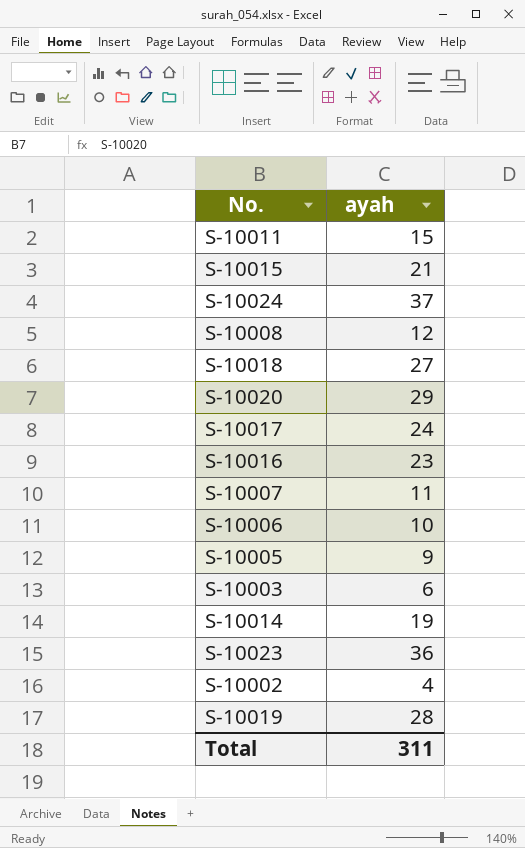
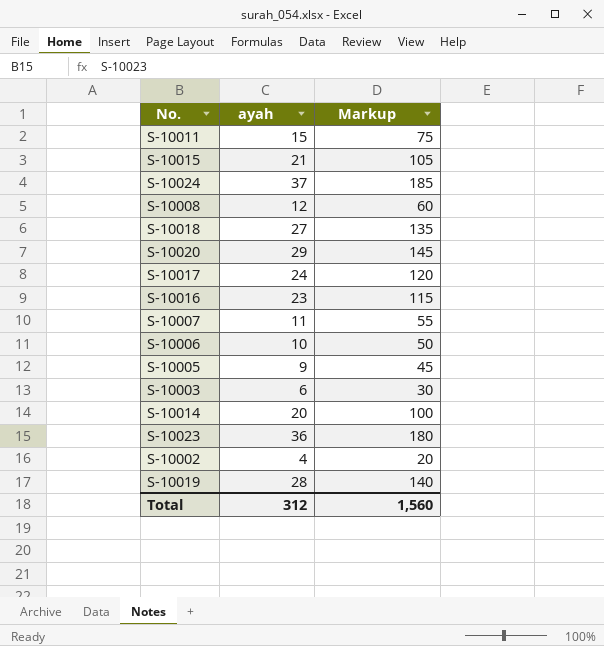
column Markup | formula: none -> [ayah] * 5
S-10014 | ayah: 19 -> 20
Total | ayah: 311 -> 312

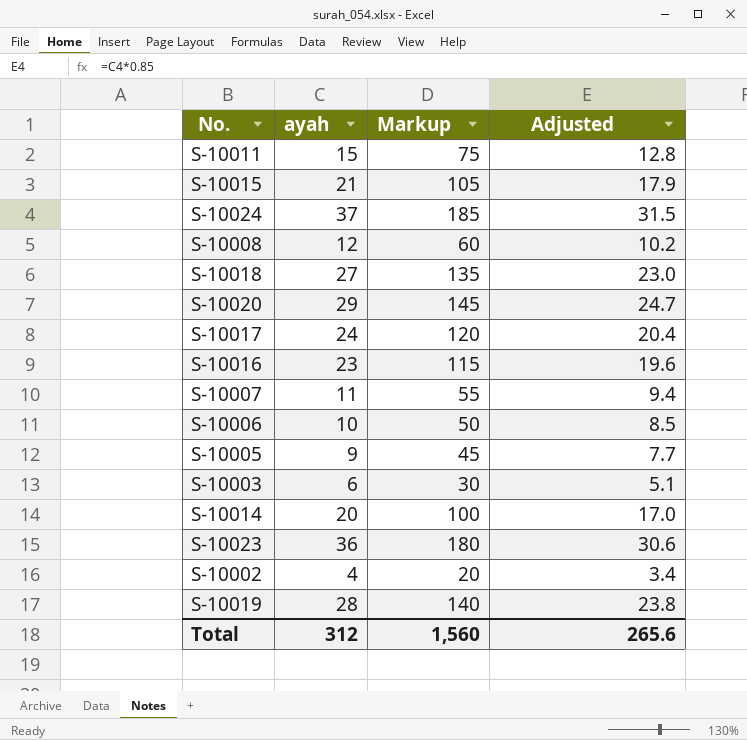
column Adjusted | formula: none -> [ayah] * 0.85

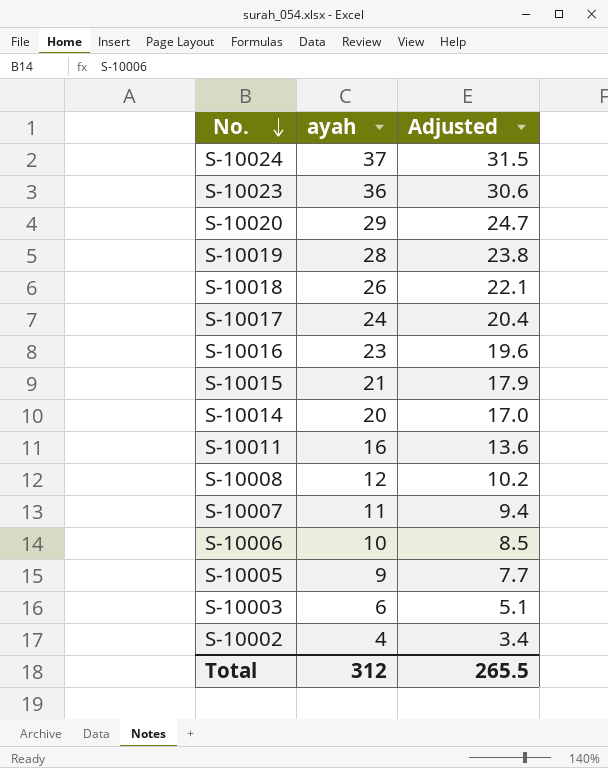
row order: none -> No. descending
column Markup | formula: [ayah] * 5 -> none
S-10018 | ayah: 27 -> 26
S-10018 | Adjusted: 23.0 -> 22.1
S-10011 | ayah: 15 -> 16
S-10011 | Adjusted: 12.8 -> 13.6
Total | Adjusted: 265.6 -> 265.5

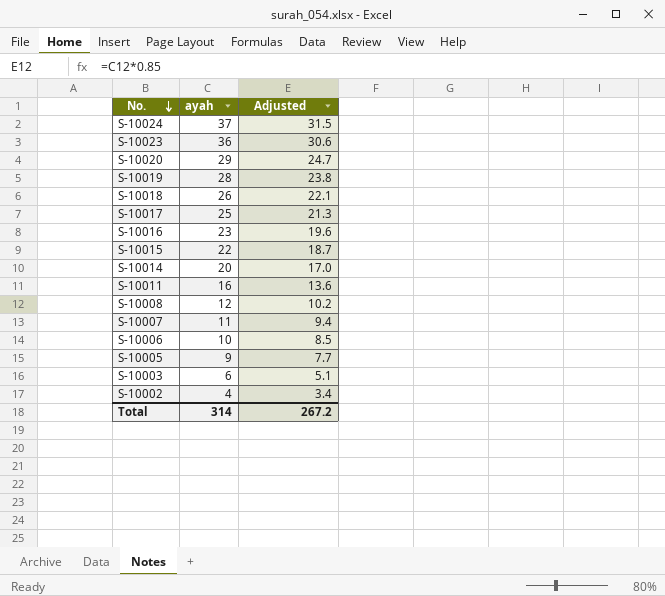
S-10017 | ayah: 24 -> 25
S-10017 | Adjusted: 20.4 -> 21.3
S-10015 | ayah: 21 -> 22
S-10015 | Adjusted: 17.9 -> 18.7
Total | ayah: 312 -> 314
Total | Adjusted: 265.5 -> 267.2

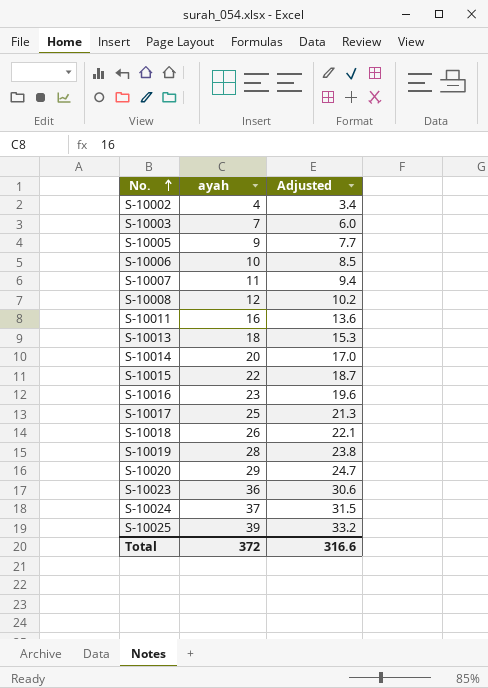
row order: No. descending -> No. ascending
S-10003 | ayah: 6 -> 7
S-10003 | Adjusted: 5.1 -> 6.0
row S-10013: none -> 18 | 15.3
row S-10025: none -> 39 | 33.2
Total | ayah: 314 -> 372
Total | Adjusted: 267.2 -> 316.6

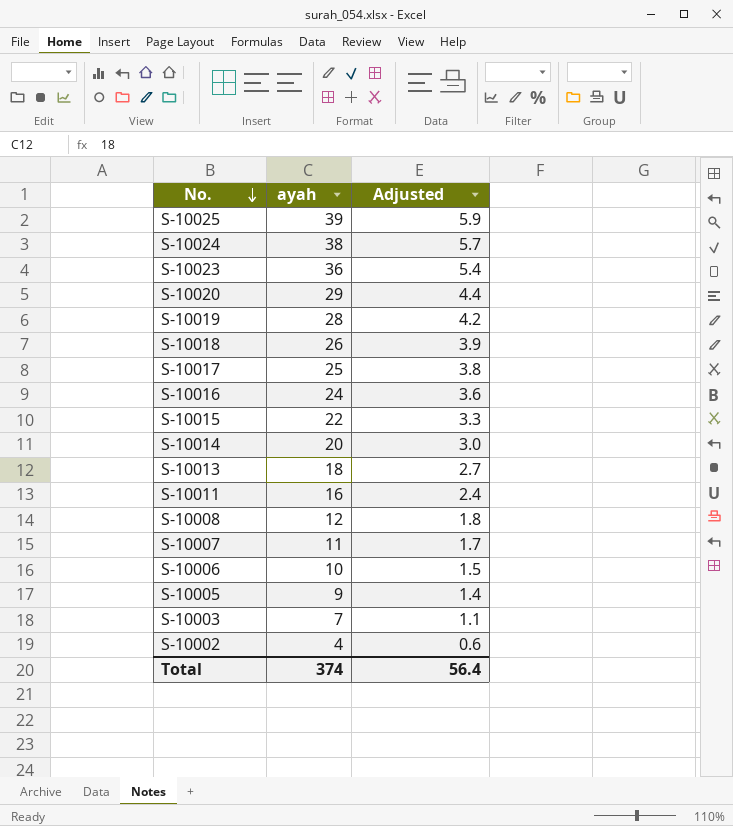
row order: No. ascending -> No. descending
column Adjusted | formula: [ayah] * 0.85 -> [ayah] * 0.15
S-10024 | ayah: 37 -> 38
S-10016 | ayah: 23 -> 24
Total | ayah: 372 -> 374
Total | Adjusted: 316.6 -> 56.4

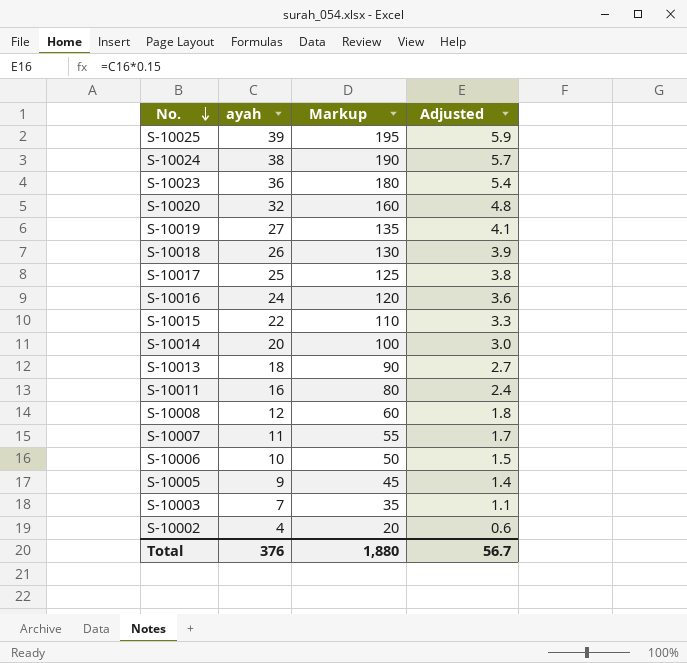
column Markup | formula: none -> [ayah] * 5
S-10020 | ayah: 29 -> 32
S-10020 | Adjusted: 4.4 -> 4.8
S-10019 | ayah: 28 -> 27
S-10019 | Adjusted: 4.2 -> 4.1
Total | ayah: 374 -> 376
Total | Adjusted: 56.4 -> 56.7

